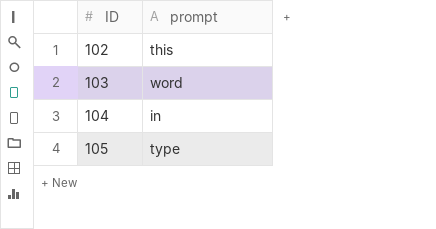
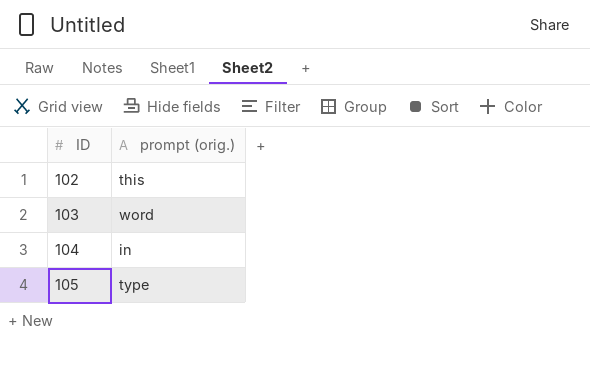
column name: prompt -> prompt (orig.)

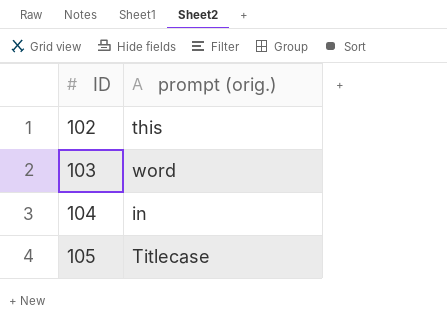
105 | prompt (orig.): type -> Titlecase

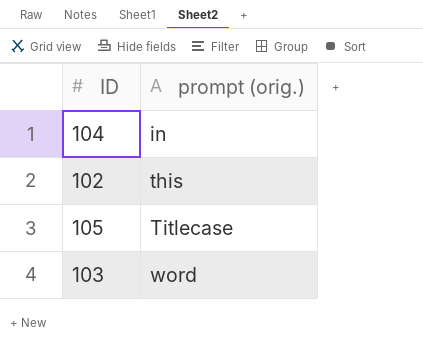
row order: ID ascending -> prompt (orig.) ascending

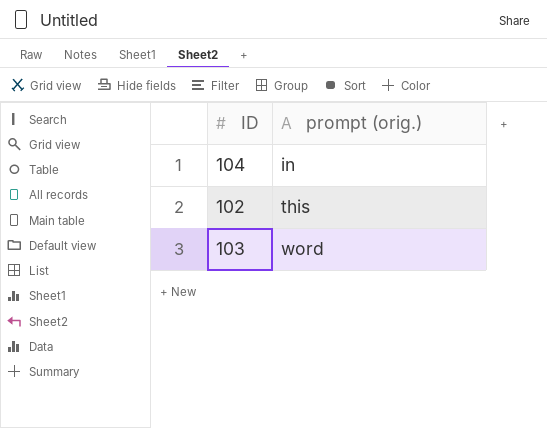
row 105: Titlecase -> none

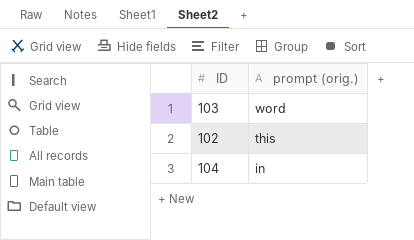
row order: prompt (orig.) ascending -> prompt (orig.) descending

